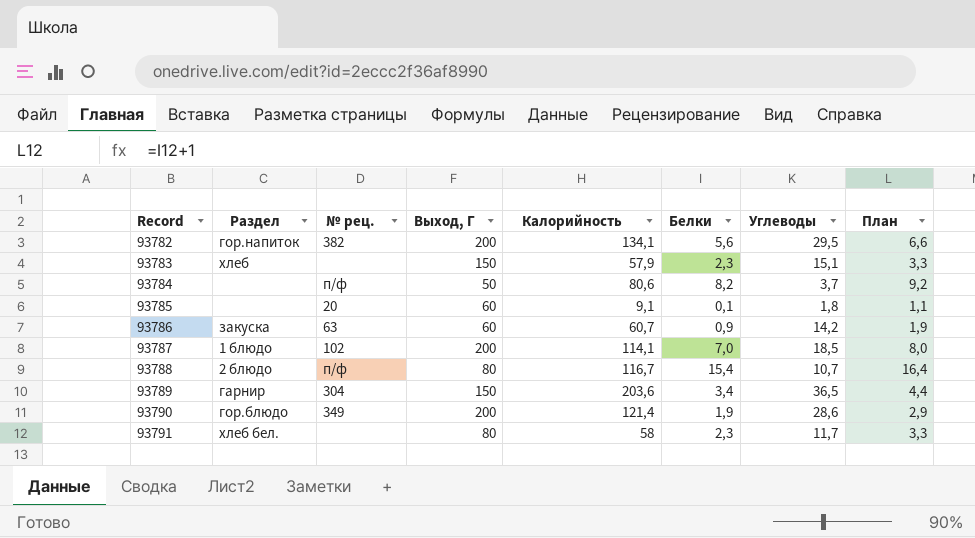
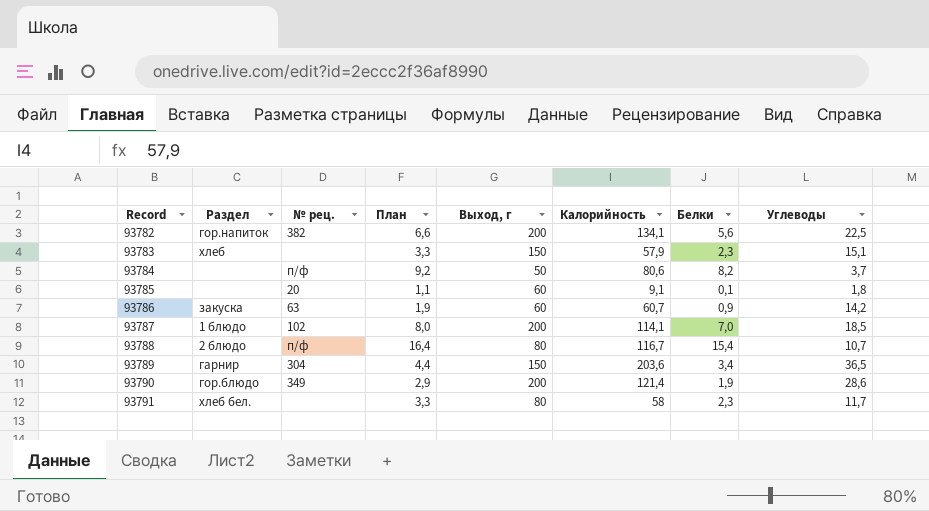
column План | position: 8 -> 4
column name: Выход, Г -> Выход, г
93782 | Углеводы: 29,5 -> 22,5

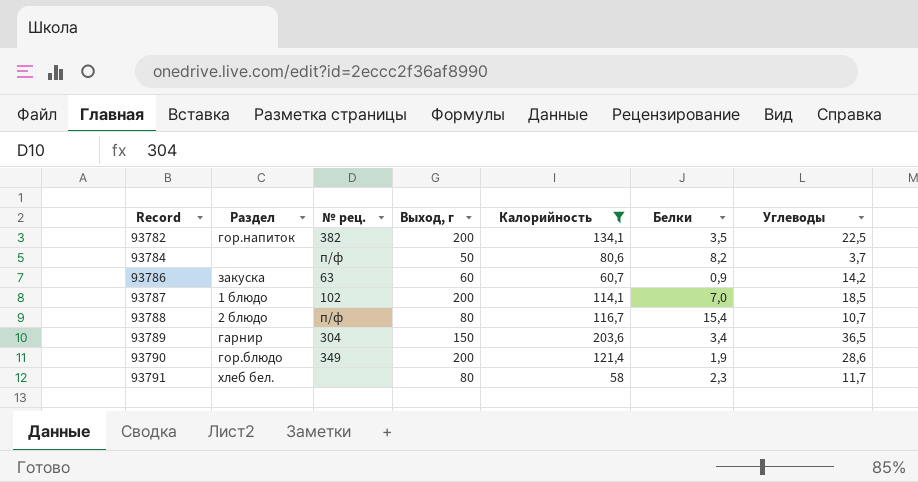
filter: none -> Калорийность >= 58
column План | formula: [Белки] + 1 -> none
93782 | Белки: 5,6 -> 3,5

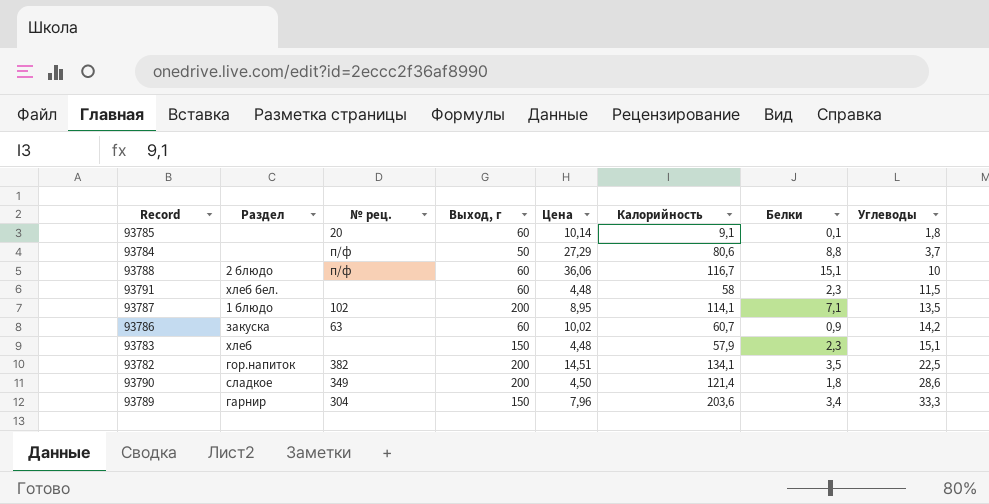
filter: Калорийность >= 58 -> none
row order: Record ascending -> Углеводы ascending
column Цена | position: none -> 5
93784 | Белки: 8,2 -> 8,8
93788 | Выход, г: 80 -> 60
93788 | Белки: 15,4 -> 15,1
93788 | Углеводы: 10,7 -> 10
93791 | Выход, г: 80 -> 60
93791 | Углеводы: 11,7 -> 11,5
93787 | Белки: 7,0 -> 7,1
93787 | Углеводы: 18,5 -> 13,5
93790 | Раздел: гор.блюдо -> сладкое
93790 | Белки: 1,9 -> 1,8
93789 | Углеводы: 36,5 -> 33,3

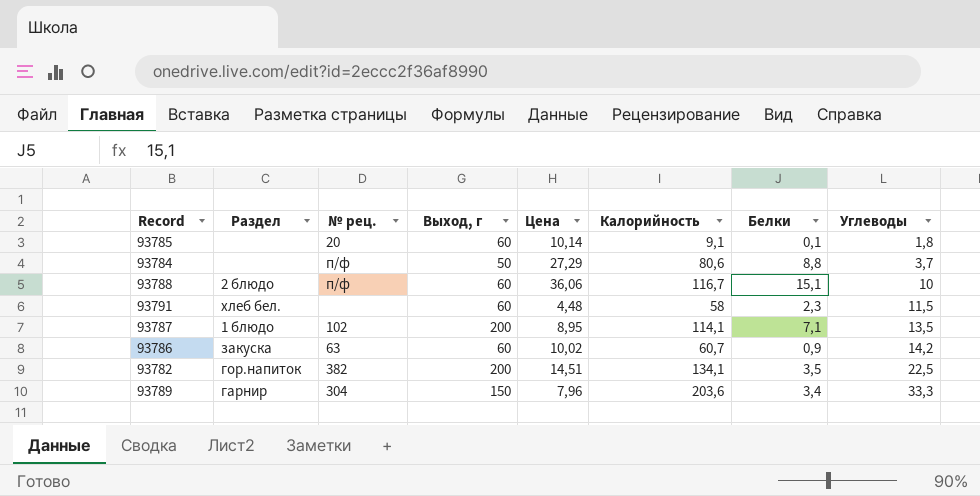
row 93783: хлеб | none | 150 | 4,48 | 57,9 | 2,3 | 15,1 -> none
row 93790: сладкое | 349 | 200 | 4,50 | 121,4 | 1,8 | 28,6 -> none

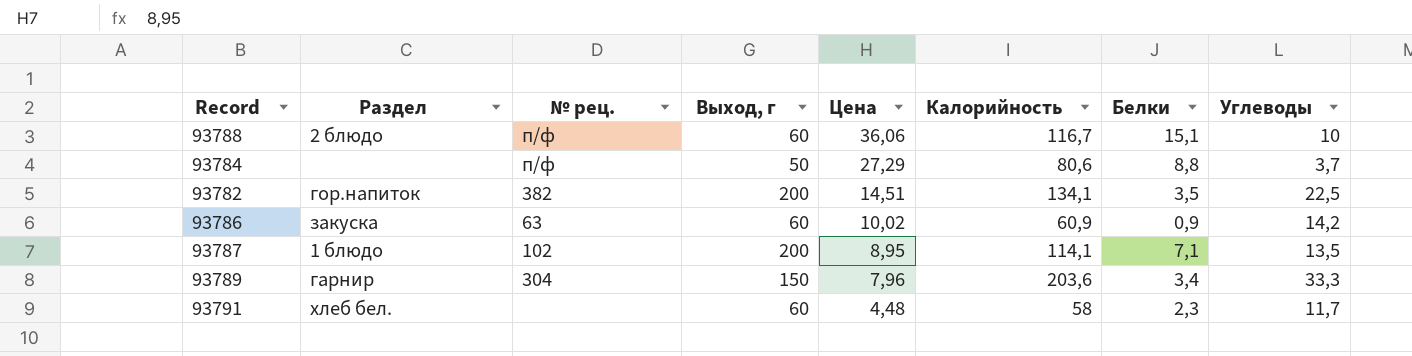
row order: Углеводы ascending -> Цена descending
row 93785: none | 20 | 60 | 10,14 | 9,1 | 0,1 | 1,8 -> none
93786 | Калорийность: 60,7 -> 60,9
93791 | Углеводы: 11,5 -> 11,7

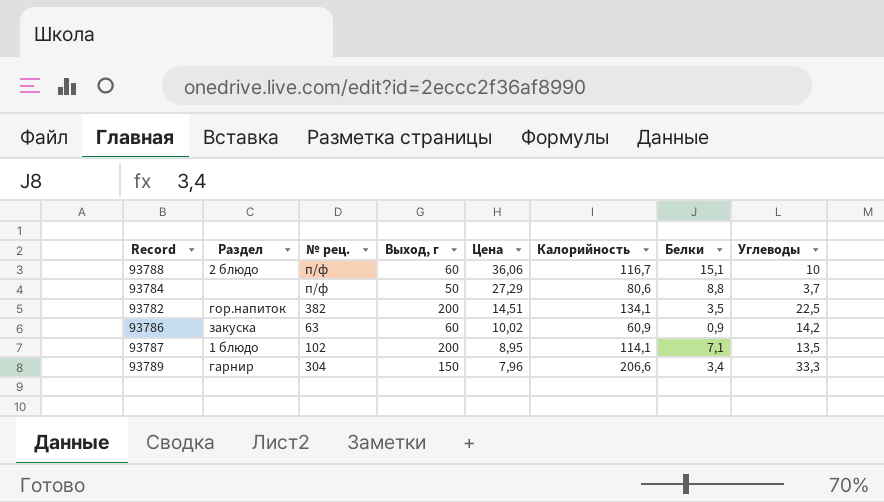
row 93791: хлеб бел. | none | 60 | 4,48 | 58 | 2,3 | 11,7 -> none
93789 | Калорийность: 203,6 -> 206,6

